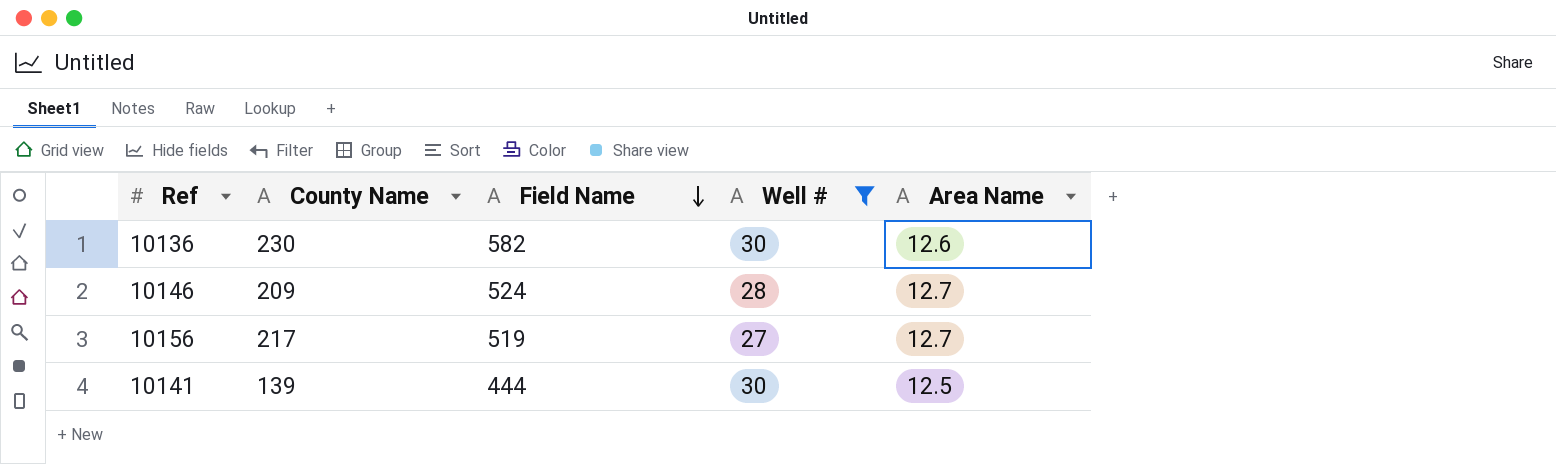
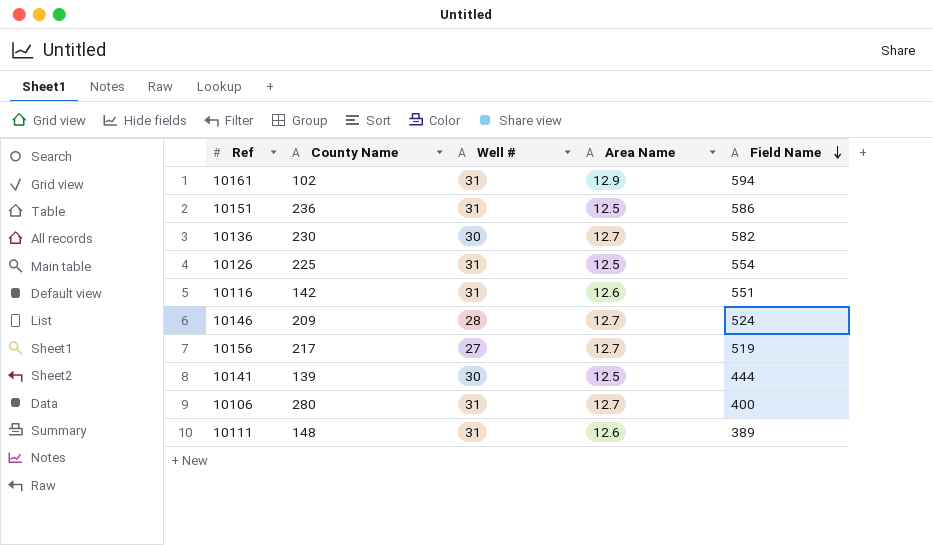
filter: Well # != 31 -> none
column Field Name | position: 3 -> 5
10136 | Area Name: 12.6 -> 12.7

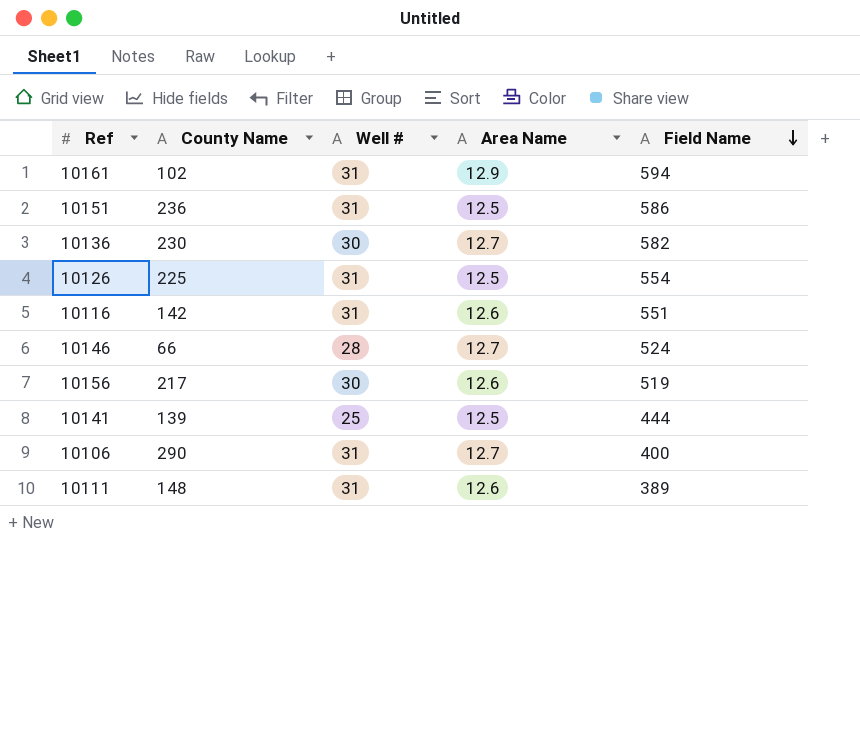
10146 | County Name: 209 -> 66
10156 | Well #: 27 -> 30
10156 | Area Name: 12.7 -> 12.6
10141 | Well #: 30 -> 25
10106 | County Name: 280 -> 290

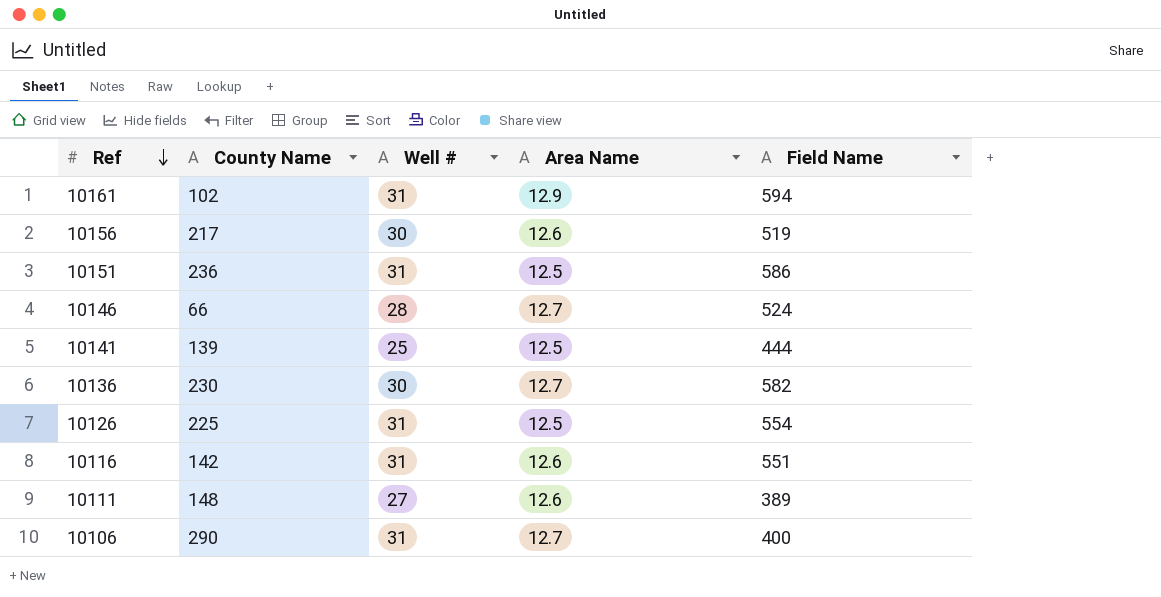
row order: Field Name descending -> Ref descending
10111 | Well #: 31 -> 27

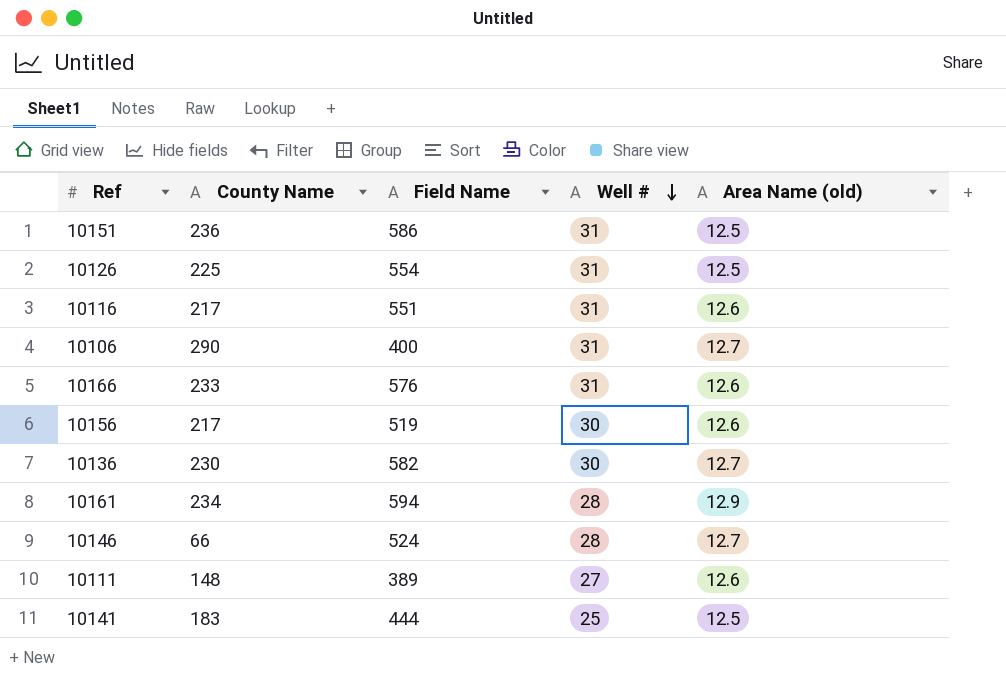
row order: Ref descending -> Well # descending
column Field Name | position: 5 -> 3
column name: Area Name -> Area Name (old)
10116 | County Name: 142 -> 217
row 10166: none -> 233 | 576 | 31 | 12.6
10161 | County Name: 102 -> 234
10161 | Well #: 31 -> 28
10141 | County Name: 139 -> 183

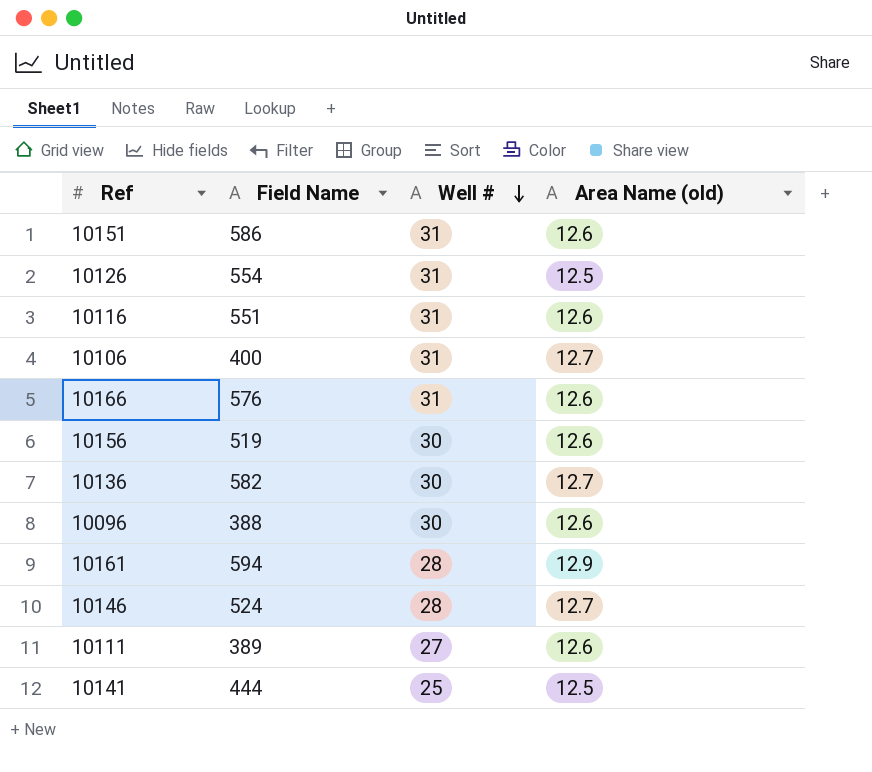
column County Name | position: 2 -> none
10151 | Area Name (old): 12.5 -> 12.6
row 10096: none -> 388 | 30 | 12.6

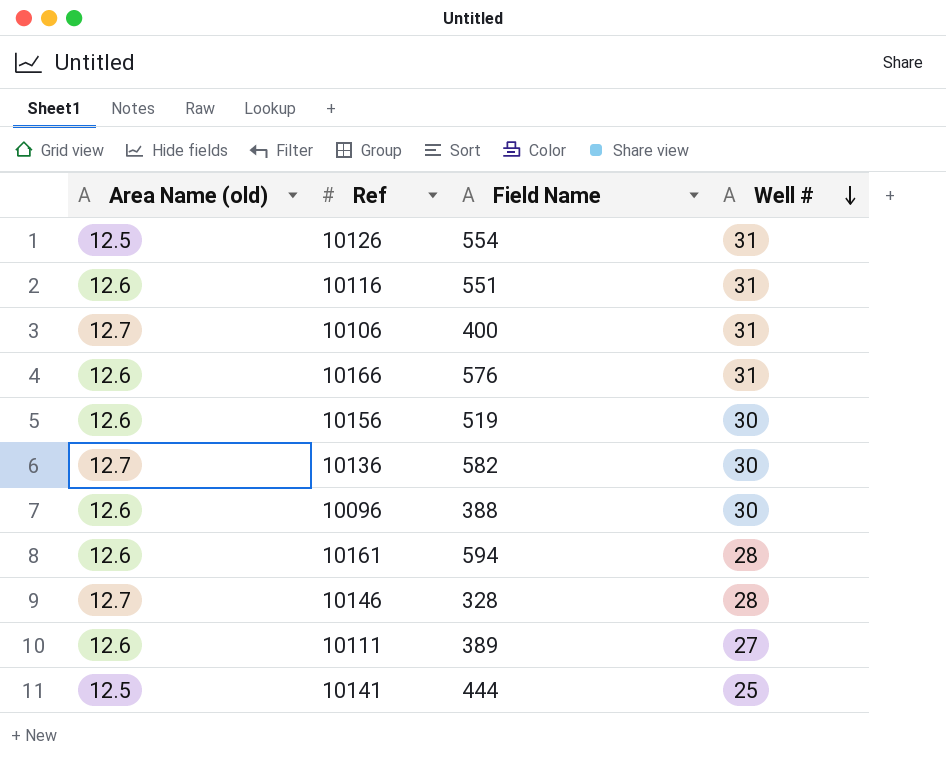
column Area Name (old) | position: 4 -> 1
row 10151: 586 | 31 | 12.6 -> none
10161 | Area Name (old): 12.9 -> 12.6
10146 | Field Name: 524 -> 328

